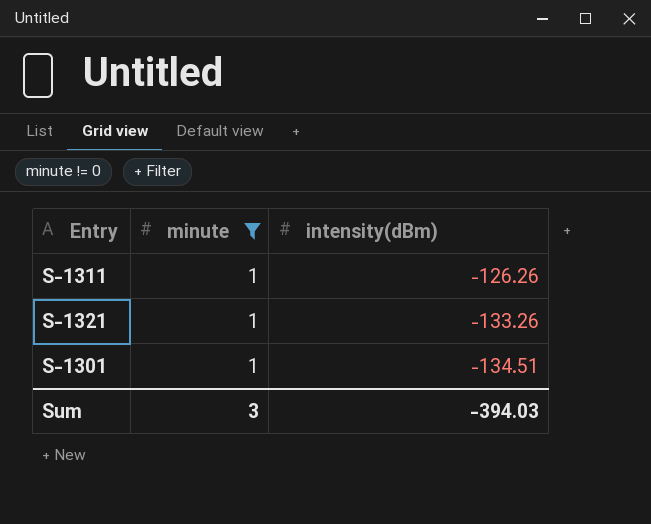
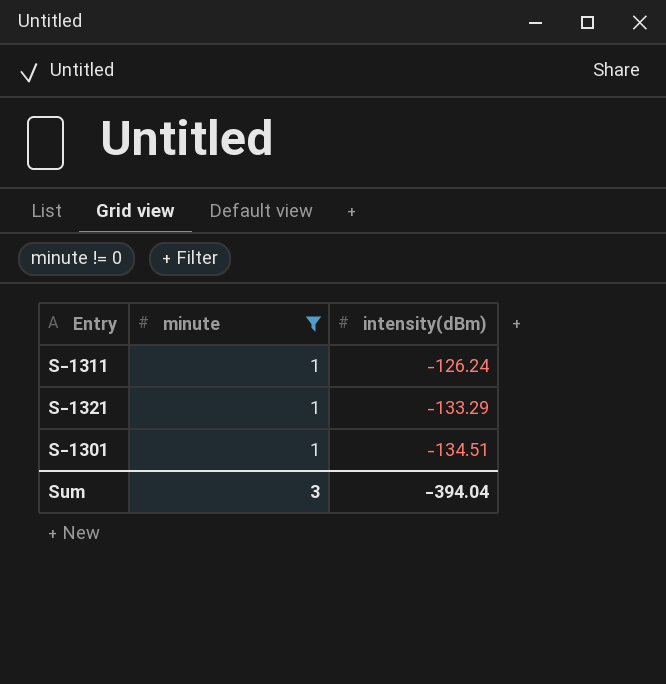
S-1311 | intensity(dBm): -126.26 -> -126.24
S-1321 | intensity(dBm): -133.26 -> -133.29
Sum | intensity(dBm): -394.03 -> -394.04

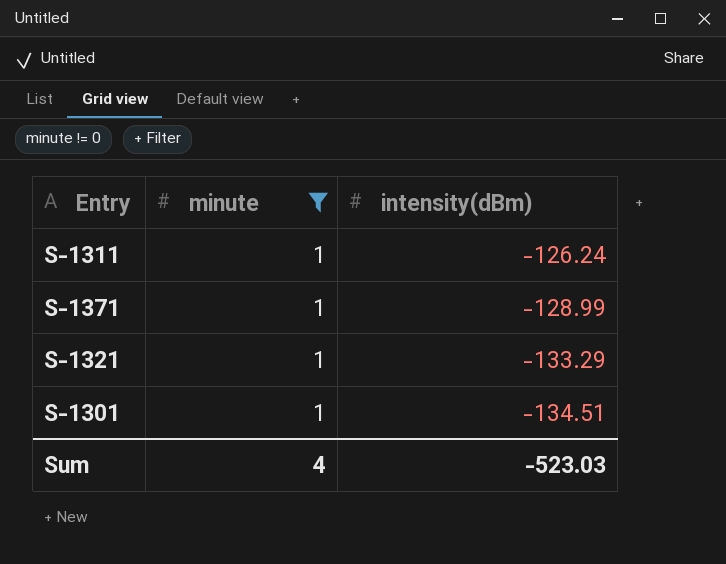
row S-1371: none -> 1 | -128.99
Sum | minute: 3 -> 4
Sum | intensity(dBm): -394.04 -> -523.03

